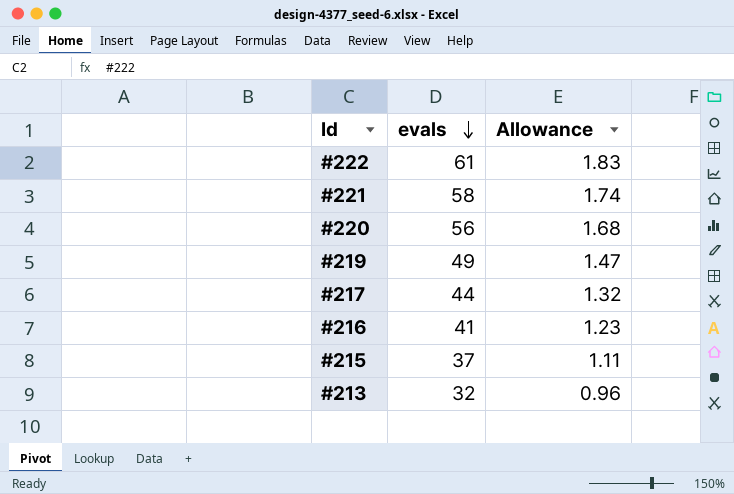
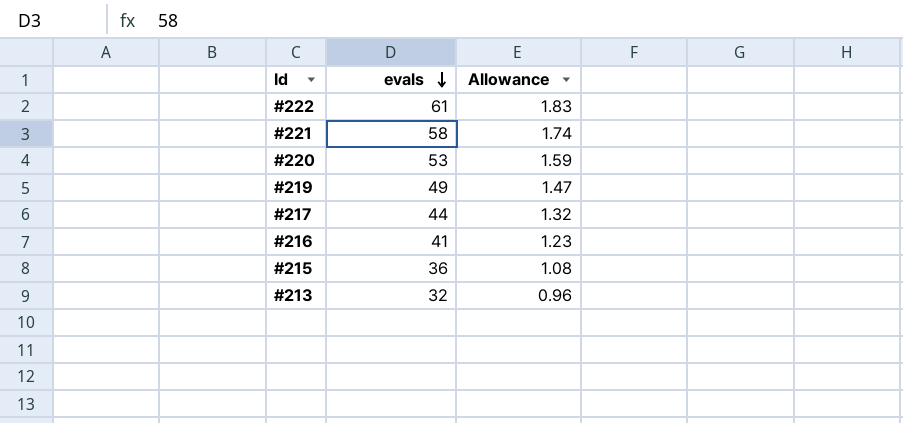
#220 | evals: 56 -> 53
#220 | Allowance: 1.68 -> 1.59
#215 | evals: 37 -> 36
#215 | Allowance: 1.11 -> 1.08

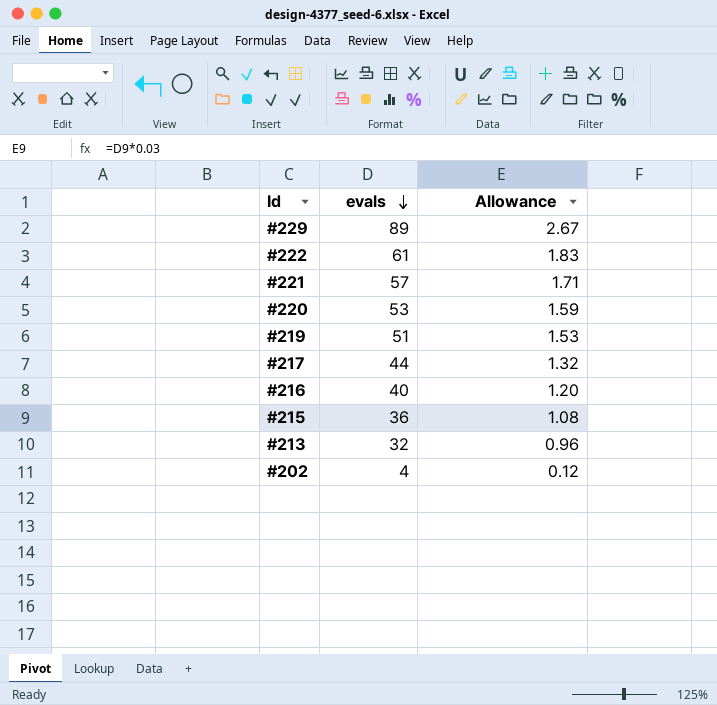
row #229: none -> 89 | 2.67
#221 | evals: 58 -> 57
#221 | Allowance: 1.74 -> 1.71
#219 | evals: 49 -> 51
#219 | Allowance: 1.47 -> 1.53
#216 | evals: 41 -> 40
#216 | Allowance: 1.23 -> 1.20
row #202: none -> 4 | 0.12

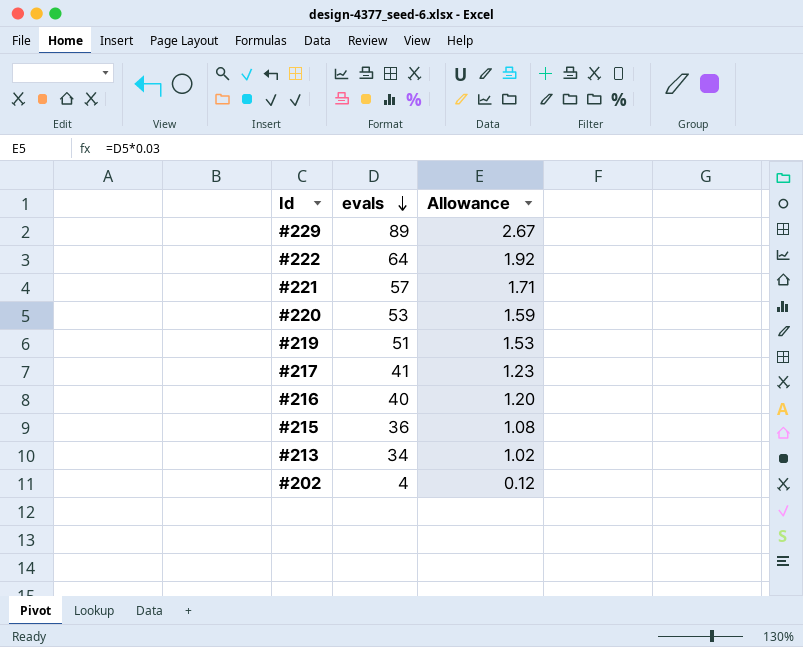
#222 | evals: 61 -> 64
#222 | Allowance: 1.83 -> 1.92
#217 | evals: 44 -> 41
#217 | Allowance: 1.32 -> 1.23
#213 | evals: 32 -> 34
#213 | Allowance: 0.96 -> 1.02

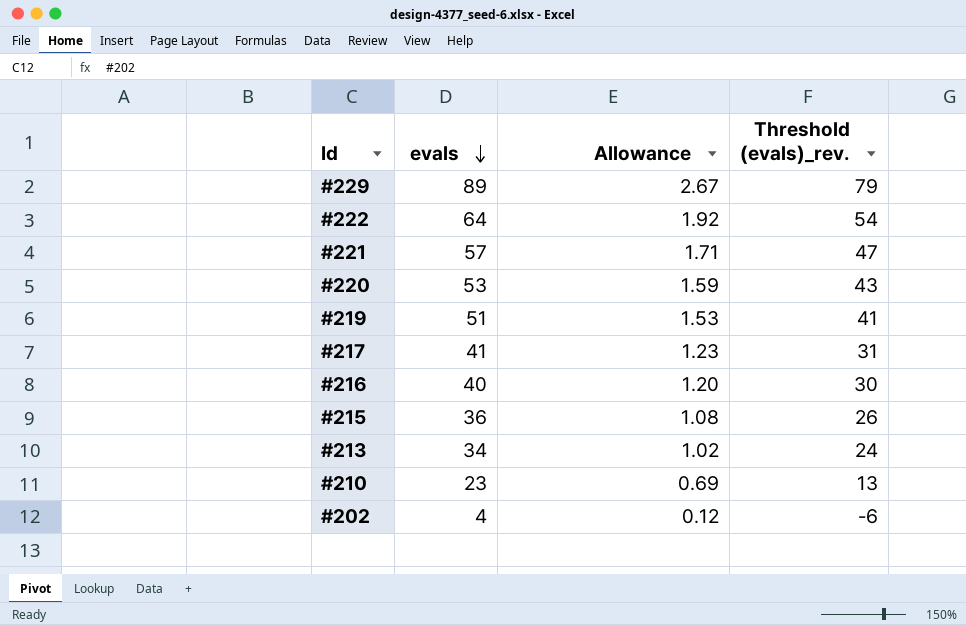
column Threshold (evals)_rev. | formula: none -> [evals] - 10
row #210: none -> 23 | 0.69 | 13

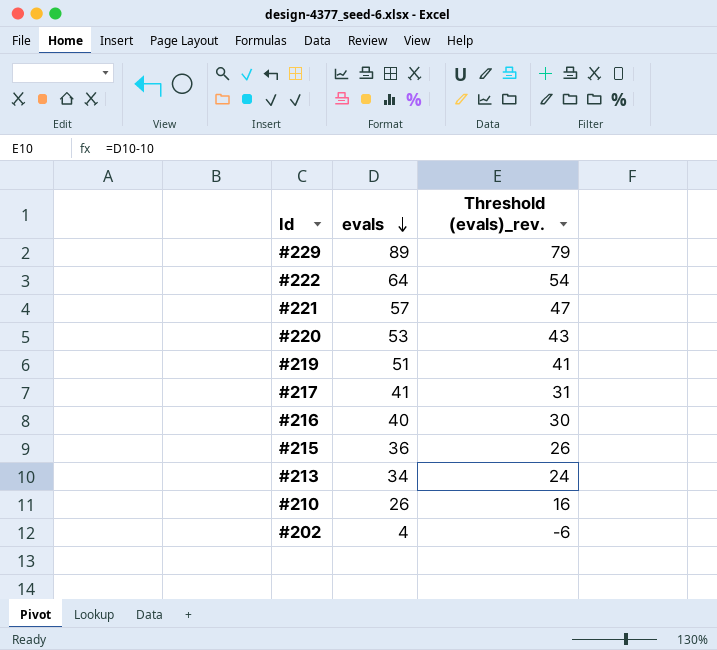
column Allowance | formula: [evals] * 0.03 -> none
#210 | evals: 23 -> 26
#210 | Threshold (evals)_rev.: 13 -> 16

